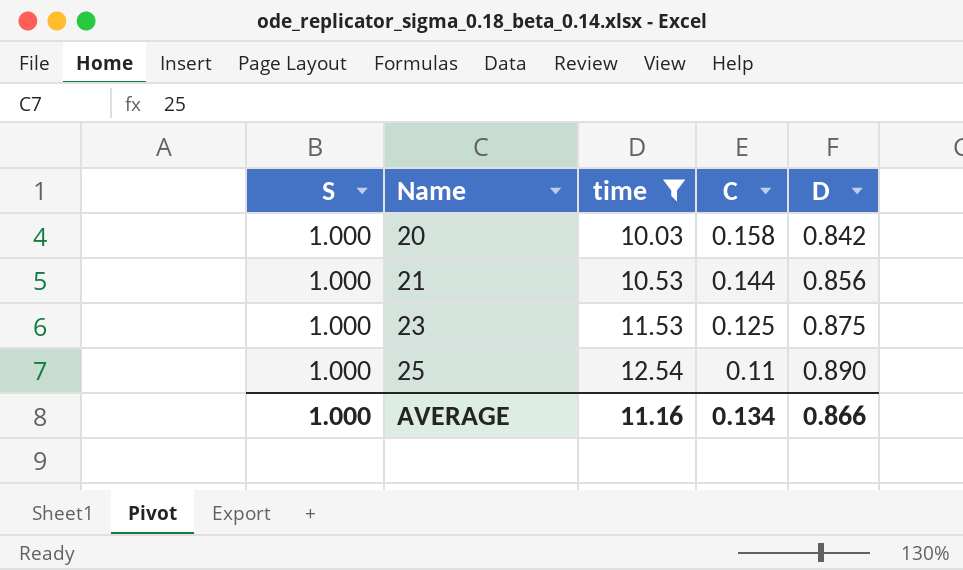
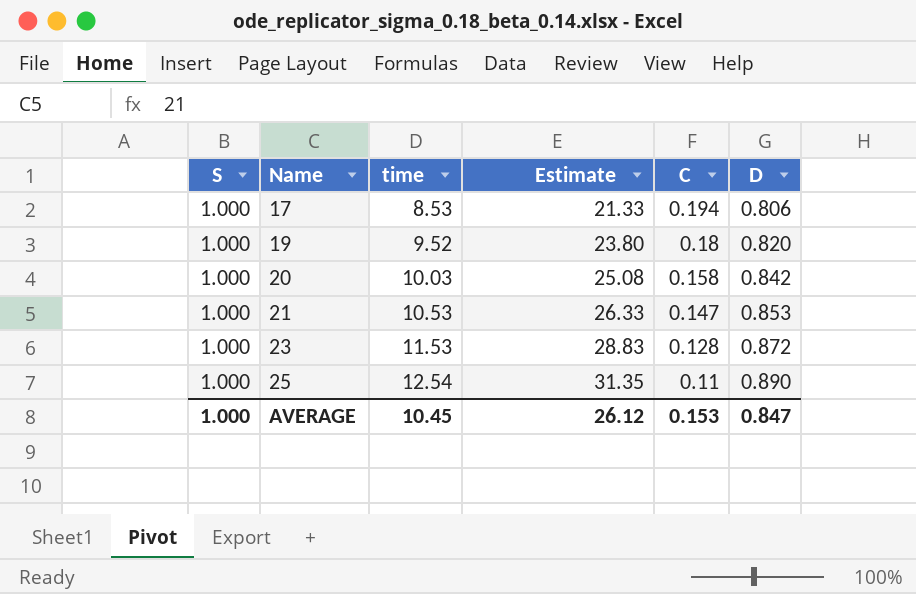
filter: time >= 10.03 -> none
column Estimate | formula: none -> [time] * 2.5
21 | C: 0.144 -> 0.147
21 | D: 0.856 -> 0.853
23 | C: 0.125 -> 0.128
23 | D: 0.875 -> 0.872
AVERAGE | time: 11.16 -> 10.45
AVERAGE | C: 0.134 -> 0.153
AVERAGE | D: 0.866 -> 0.847

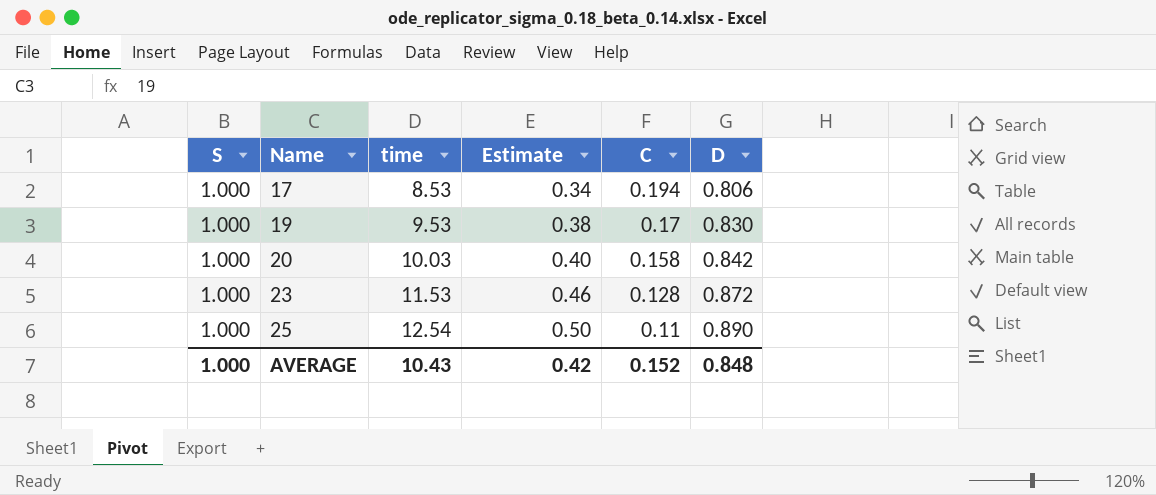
column Estimate | formula: [time] * 2.5 -> [time] * 0.04
row 21: 1.000 | 10.53 | 26.33 | 0.147 | 0.853 -> none
19 | time: 9.52 -> 9.53
19 | C: 0.18 -> 0.17
19 | D: 0.820 -> 0.830
AVERAGE | time: 10.45 -> 10.43
AVERAGE | Estimate: 26.12 -> 0.42
AVERAGE | C: 0.153 -> 0.152
AVERAGE | D: 0.847 -> 0.848

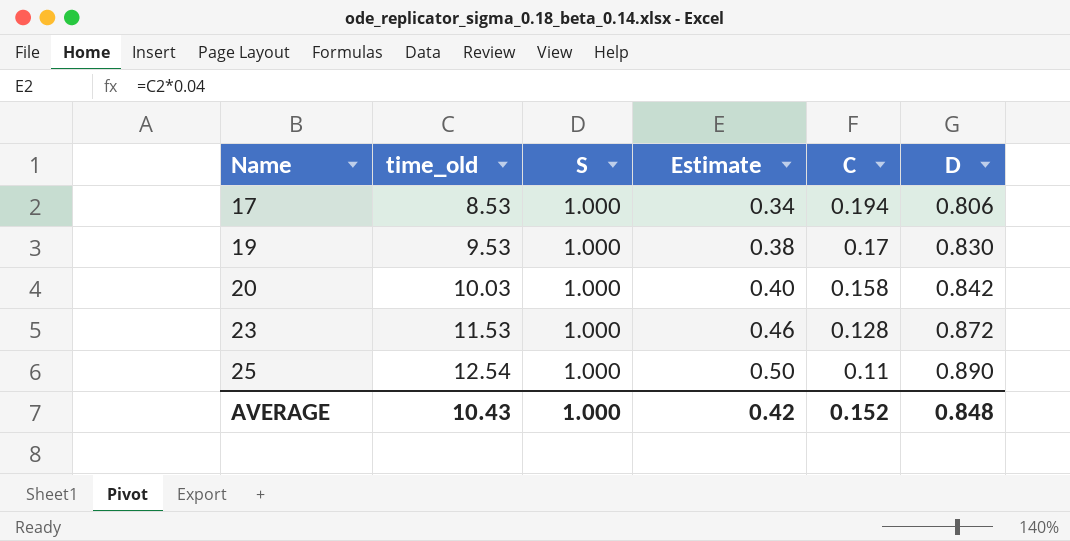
column name: time -> time_old
column S | position: 1 -> 3

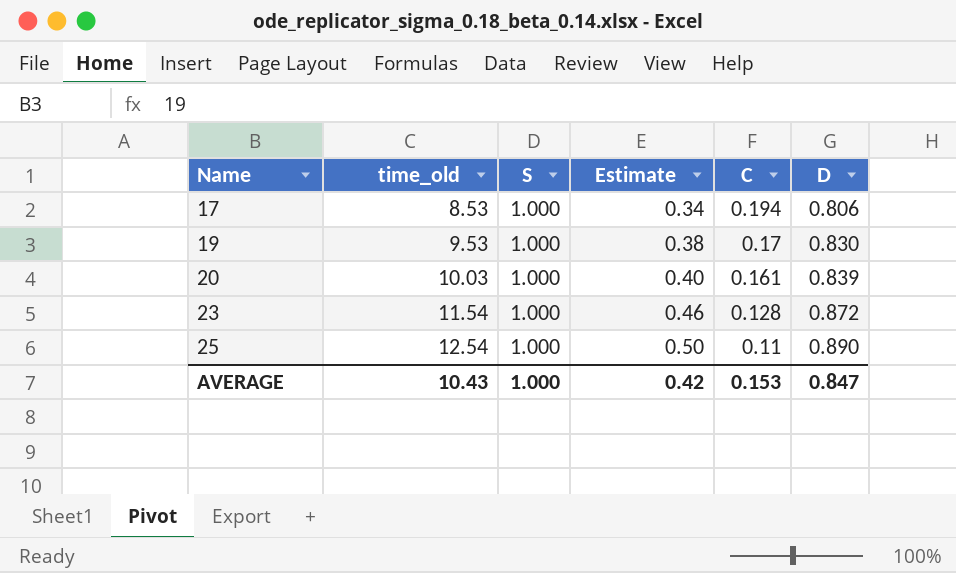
20 | C: 0.158 -> 0.161
20 | D: 0.842 -> 0.839
23 | time_old: 11.53 -> 11.54
AVERAGE | C: 0.152 -> 0.153
AVERAGE | D: 0.848 -> 0.847

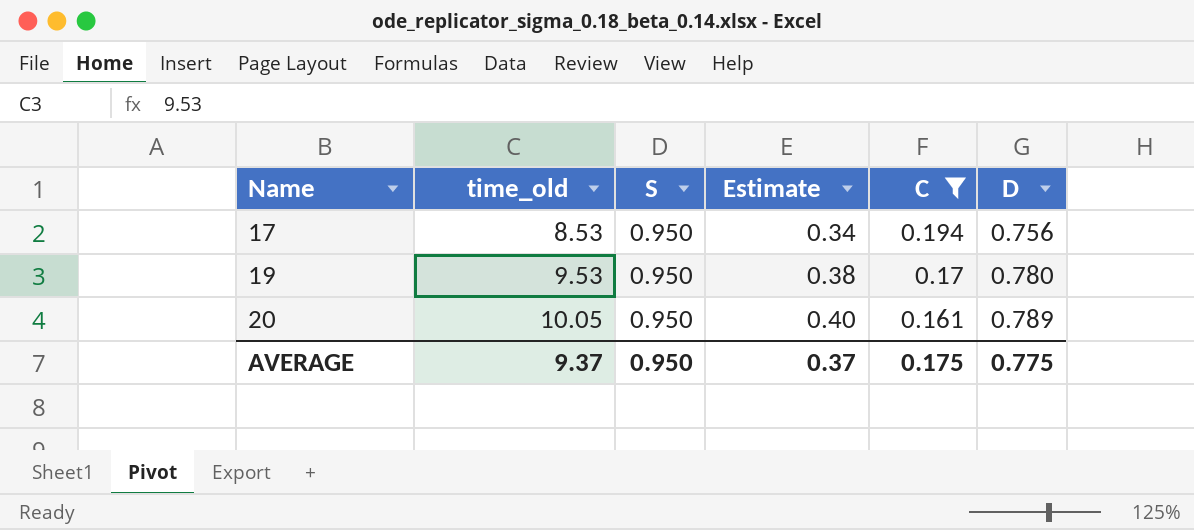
filter: none -> C >= 0.161
17 | S: 1.000 -> 0.950
17 | D: 0.806 -> 0.756
19 | S: 1.000 -> 0.950
19 | D: 0.830 -> 0.780
20 | time_old: 10.03 -> 10.05
20 | S: 1.000 -> 0.950
20 | D: 0.839 -> 0.789
AVERAGE | time_old: 10.43 -> 9.37
AVERAGE | S: 1.000 -> 0.950
AVERAGE | Estimate: 0.42 -> 0.37
AVERAGE | C: 0.153 -> 0.175
AVERAGE | D: 0.847 -> 0.775

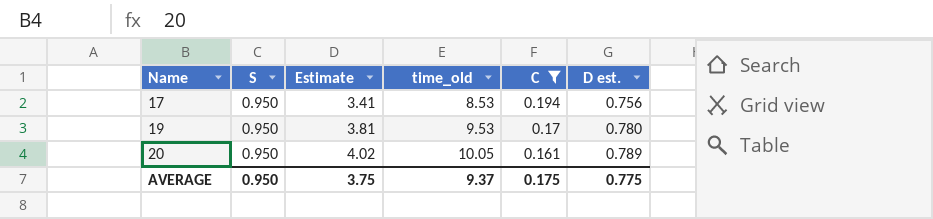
column Estimate | formula: [time_old] * 0.04 -> [time_old] * 0.4
column time_old | position: 2 -> 4
column name: D -> D est.
AVERAGE | Estimate: 0.37 -> 3.75

